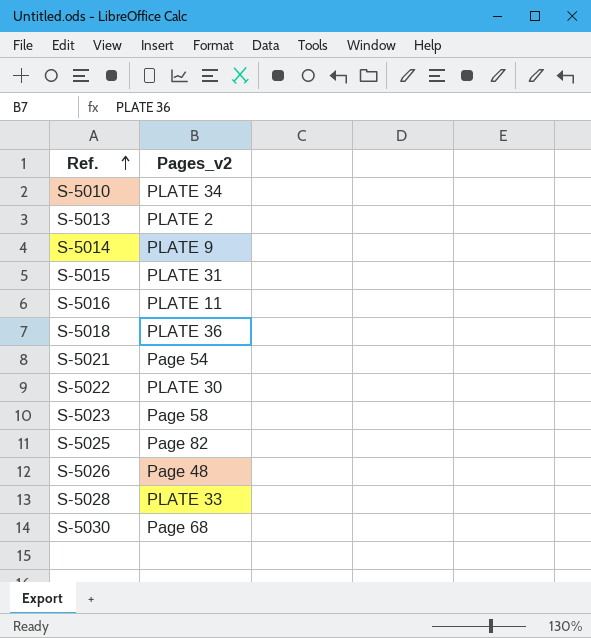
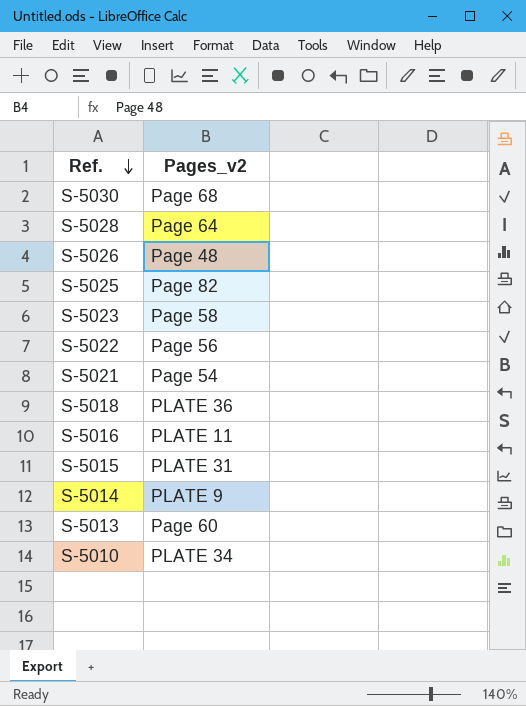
row order: Ref. ascending -> Ref. descending
S-5028 | Pages_v2: PLATE 33 -> Page 64
S-5022 | Pages_v2: PLATE 30 -> Page 56
S-5013 | Pages_v2: PLATE 2 -> Page 60

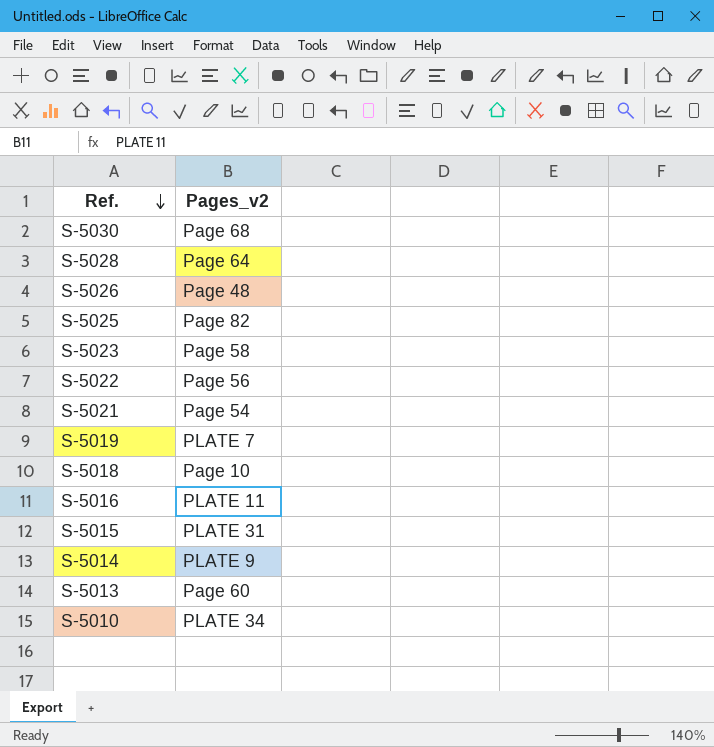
row S-5019: none -> PLATE 7
S-5018 | Pages_v2: PLATE 36 -> Page 10

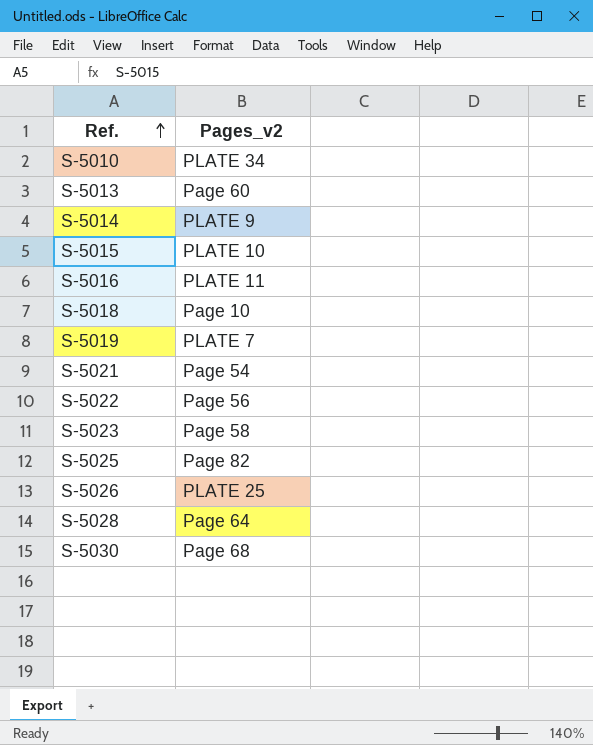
row order: Ref. descending -> Ref. ascending
S-5015 | Pages_v2: PLATE 31 -> PLATE 10
S-5026 | Pages_v2: Page 48 -> PLATE 25

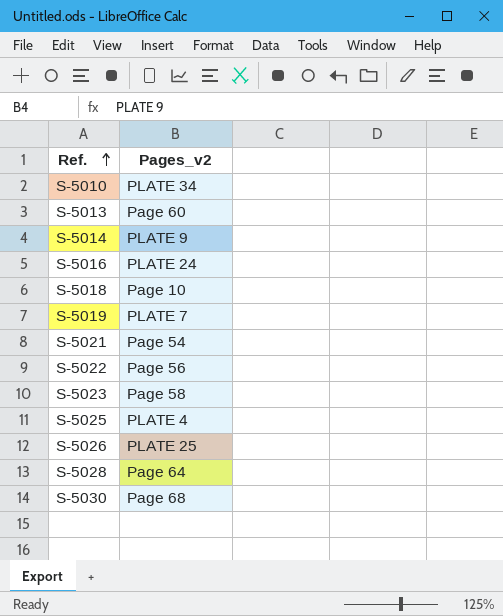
row S-5015: PLATE 10 -> none
S-5016 | Pages_v2: PLATE 11 -> PLATE 24
S-5025 | Pages_v2: Page 82 -> PLATE 4

